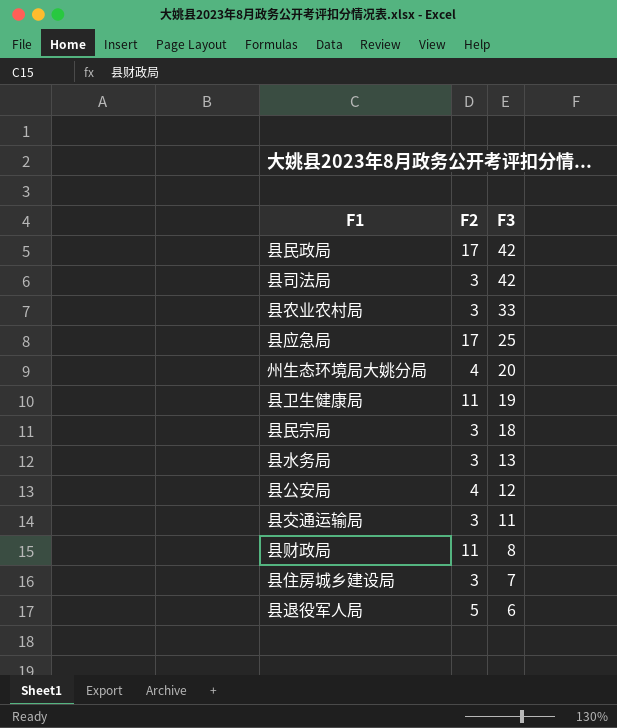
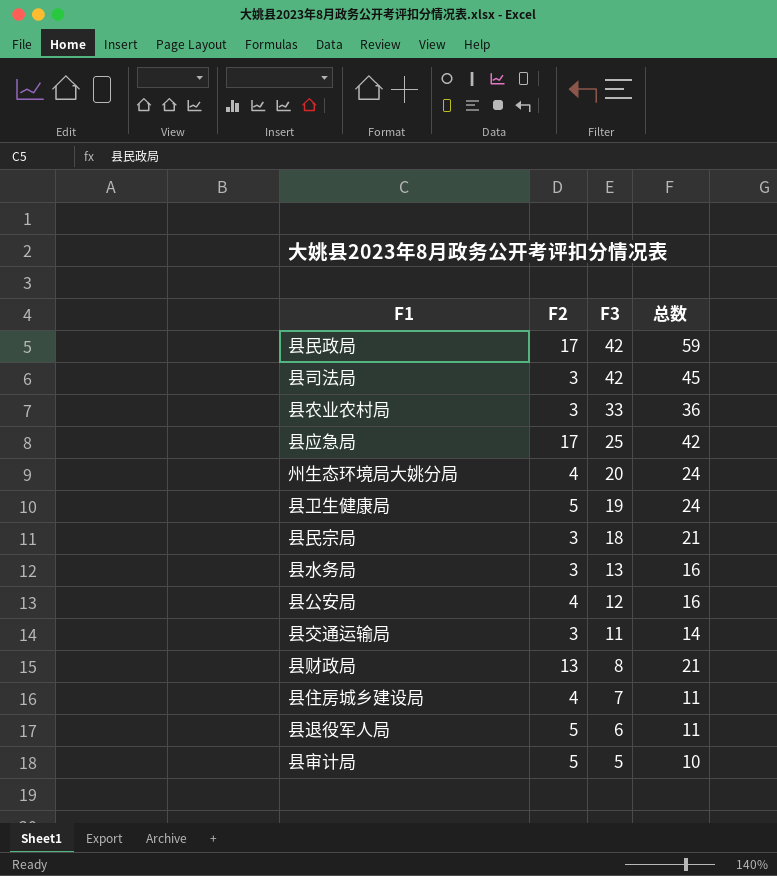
column 总数 | formula: none -> [F2] + [F3]
县卫生健康局 | F2: 11 -> 5
县财政局 | F2: 11 -> 13
县住房城乡建设局 | F2: 3 -> 4
row 县审计局: none -> 5 | 5 | 10

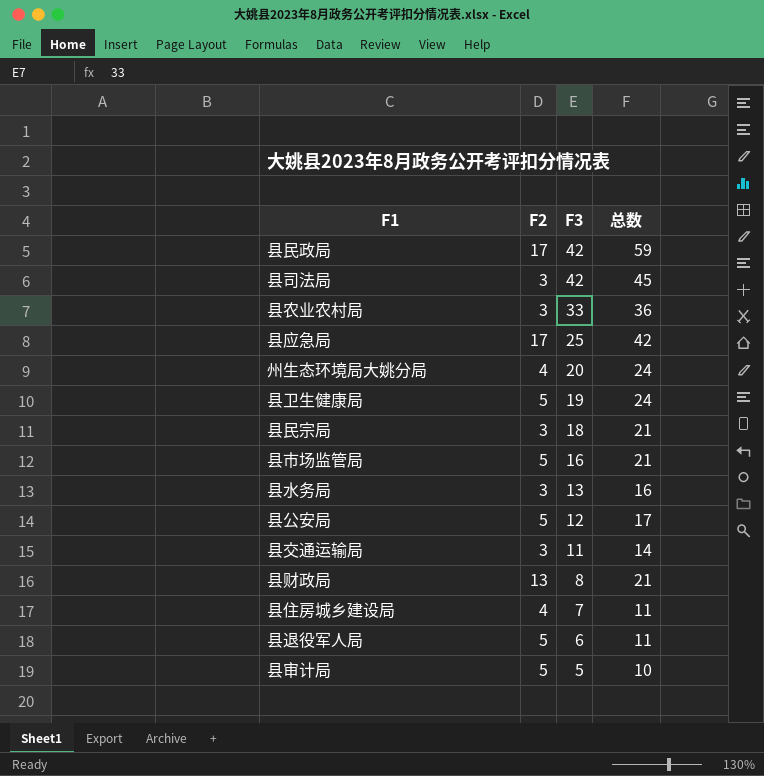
row 县市场监管局: none -> 5 | 16 | 21
县公安局 | F2: 4 -> 5
县公安局 | 总数: 16 -> 17

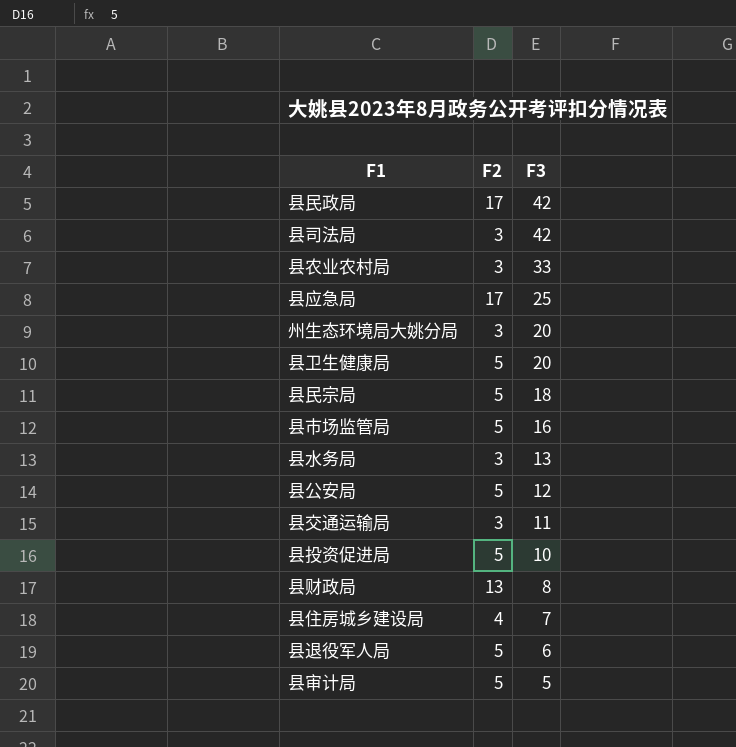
column 总数 | formula: [F2] + [F3] -> none
州生态环境局大姚分局 | F2: 4 -> 3
县卫生健康局 | F3: 19 -> 20
县民宗局 | F2: 3 -> 5
row 县投资促进局: none -> 5 | 10

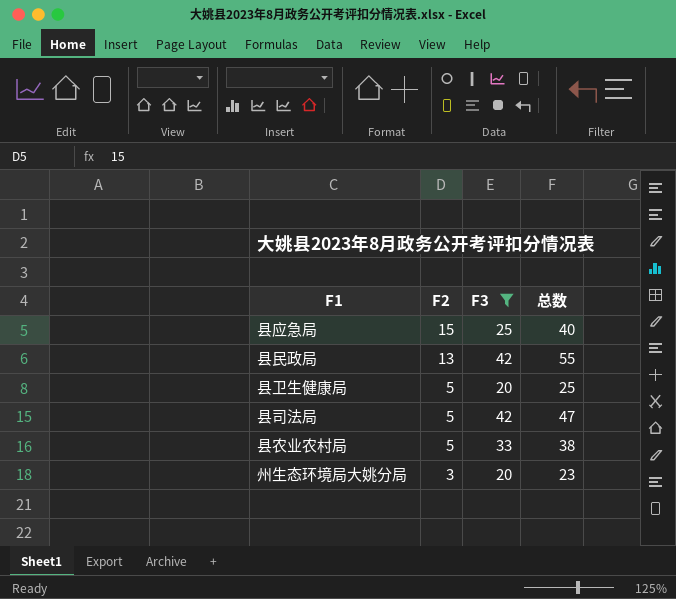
filter: none -> F3 >= 20
row order: F3 descending -> F2 descending
column 总数 | formula: none -> [F2] + [F3]
县应急局 | F2: 17 -> 15
县民政局 | F2: 17 -> 13
县司法局 | F2: 3 -> 5
县农业农村局 | F2: 3 -> 5

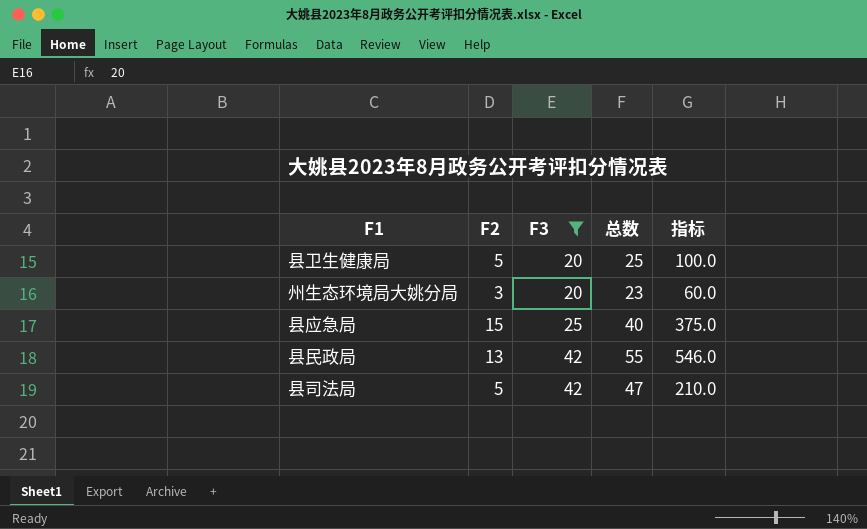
row order: F2 descending -> F3 ascending
column 指标 | formula: none -> [F2] * [F3]
row 县农业农村局: 5 | 33 | 38 -> none

